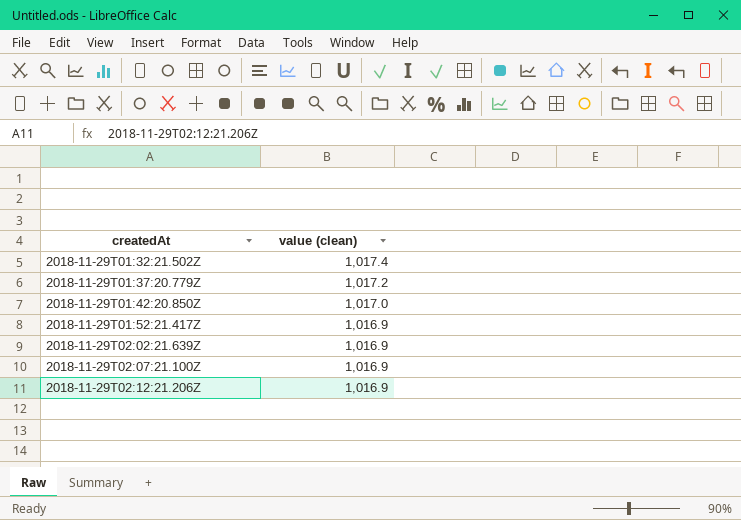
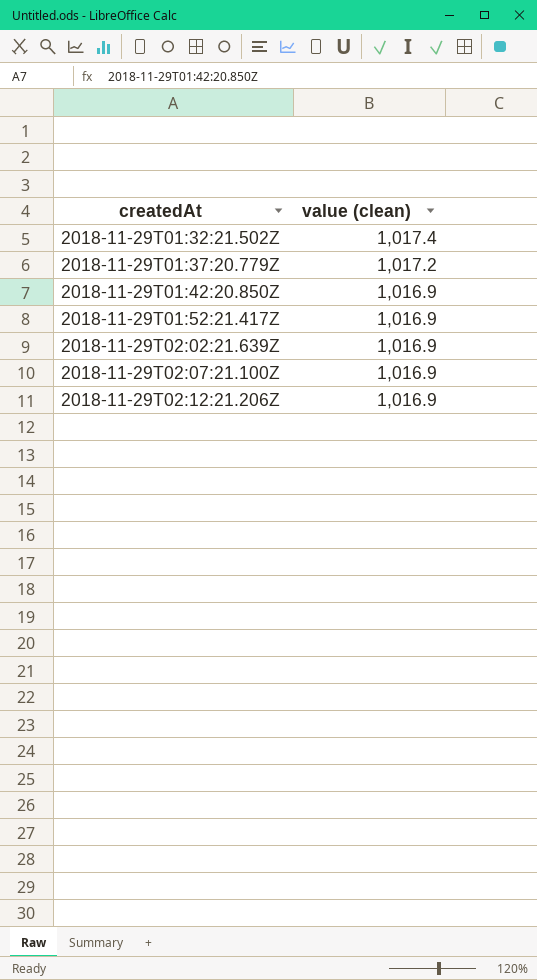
2018-11-29T01:42:20.850Z | value (clean): 1,017.0 -> 1,016.9

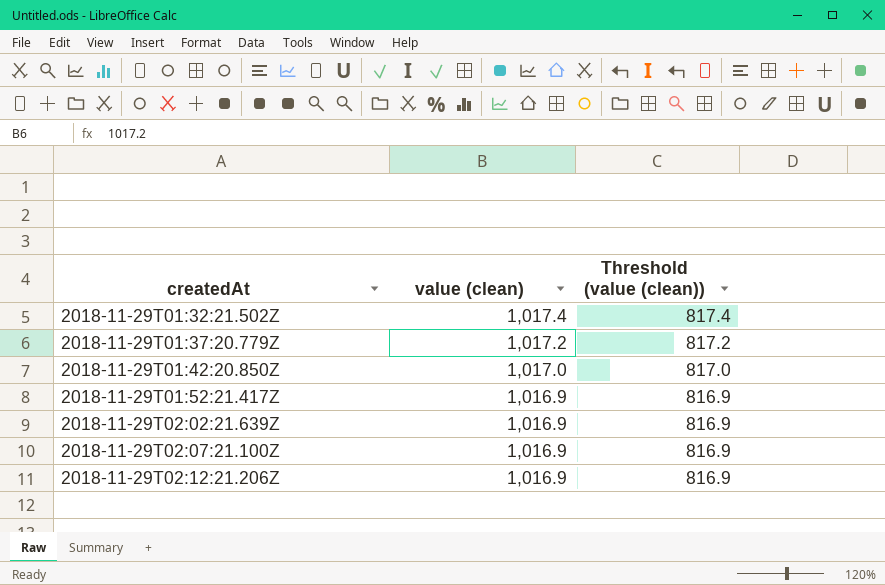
column Threshold (value (clean)) | formula: none -> [value (clean)] - 200
2018-11-29T01:42:20.850Z | value (clean): 1,016.9 -> 1,017.0

